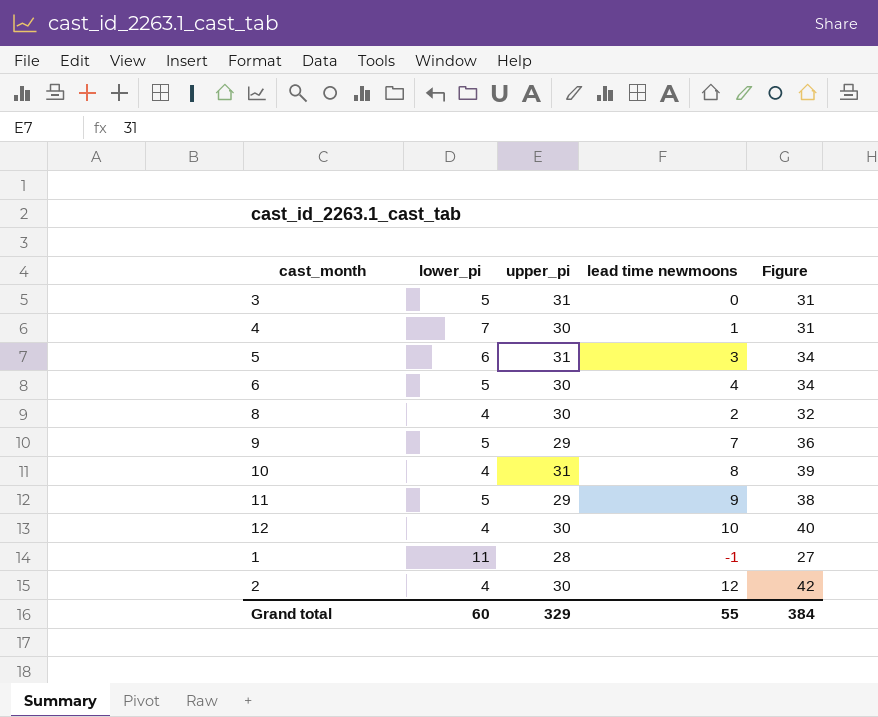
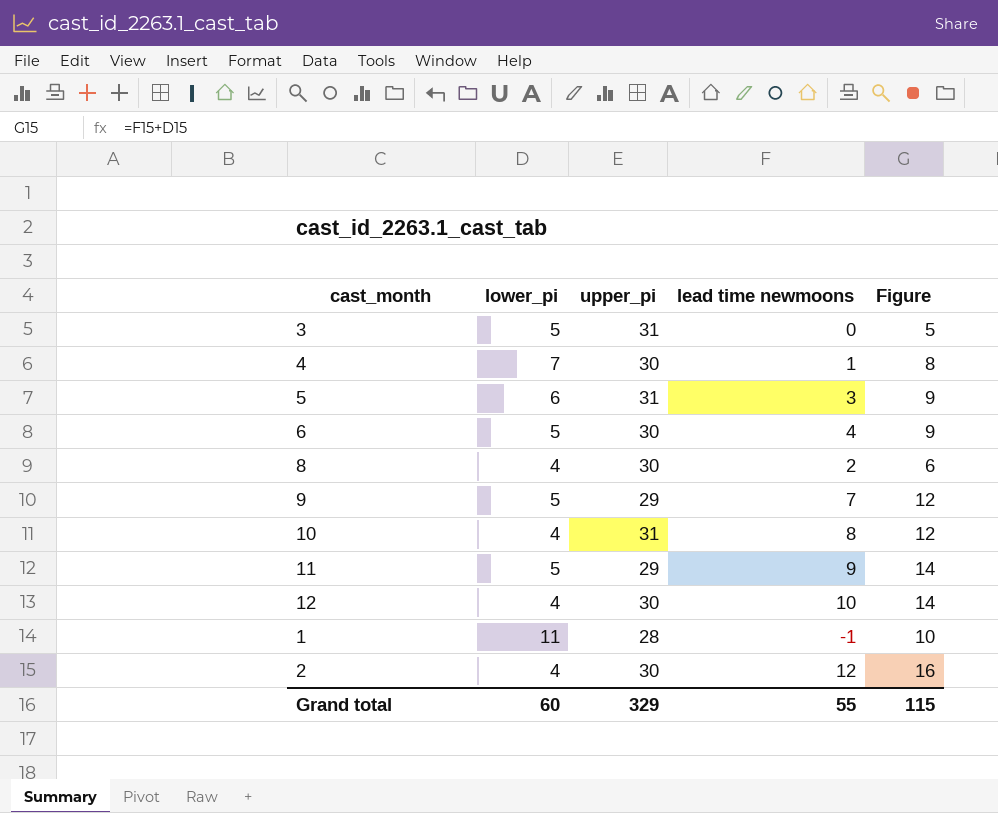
column Figure | formula: [upper_pi] + [lead time newmoons] -> [lower_pi] + [lead time newmoons]
Grand total | Figure: 384 -> 115

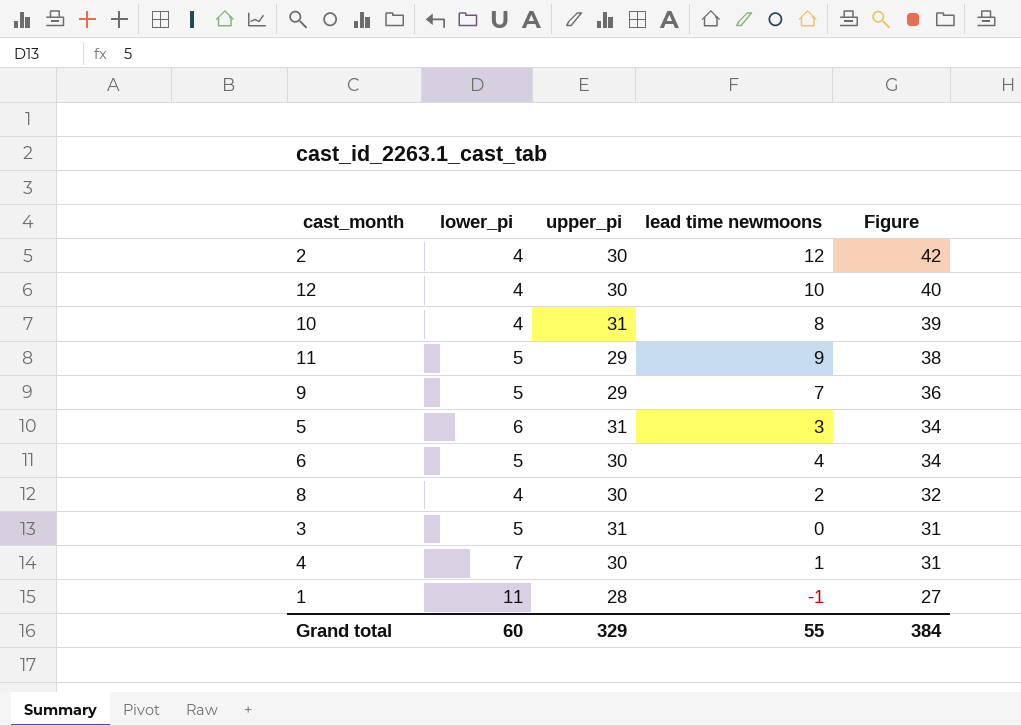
row order: none -> Figure descending
column Figure | formula: [lower_pi] + [lead time newmoons] -> [upper_pi] + [lead time newmoons]
Grand total | Figure: 115 -> 384

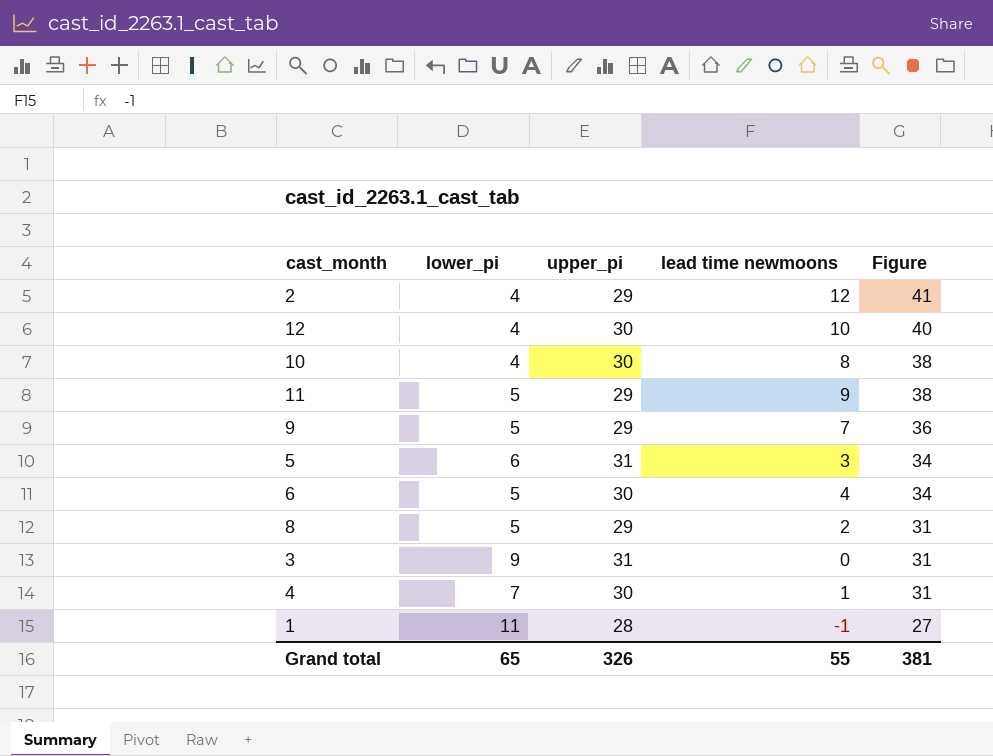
2 | upper_pi: 30 -> 29
2 | Figure: 42 -> 41
10 | upper_pi: 31 -> 30
10 | Figure: 39 -> 38
8 | lower_pi: 4 -> 5
8 | upper_pi: 30 -> 29
8 | Figure: 32 -> 31
3 | lower_pi: 5 -> 9
Grand total | lower_pi: 60 -> 65
Grand total | upper_pi: 329 -> 326
Grand total | Figure: 384 -> 381

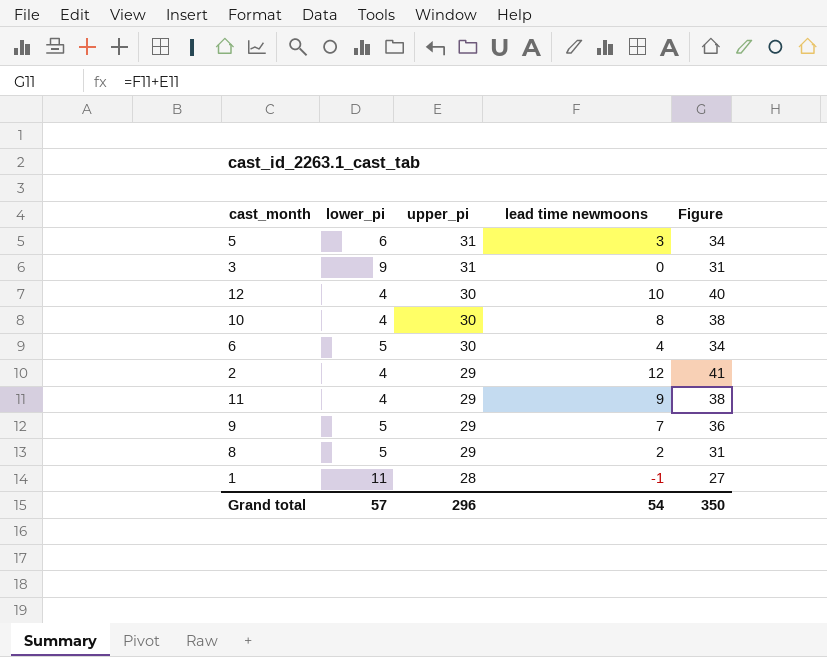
row order: Figure descending -> upper_pi descending
row 4: 7 | 30 | 1 | 31 -> none
11 | lower_pi: 5 -> 4
Grand total | lower_pi: 65 -> 57
Grand total | upper_pi: 326 -> 296
Grand total | lead time newmoons: 55 -> 54
Grand total | Figure: 381 -> 350

